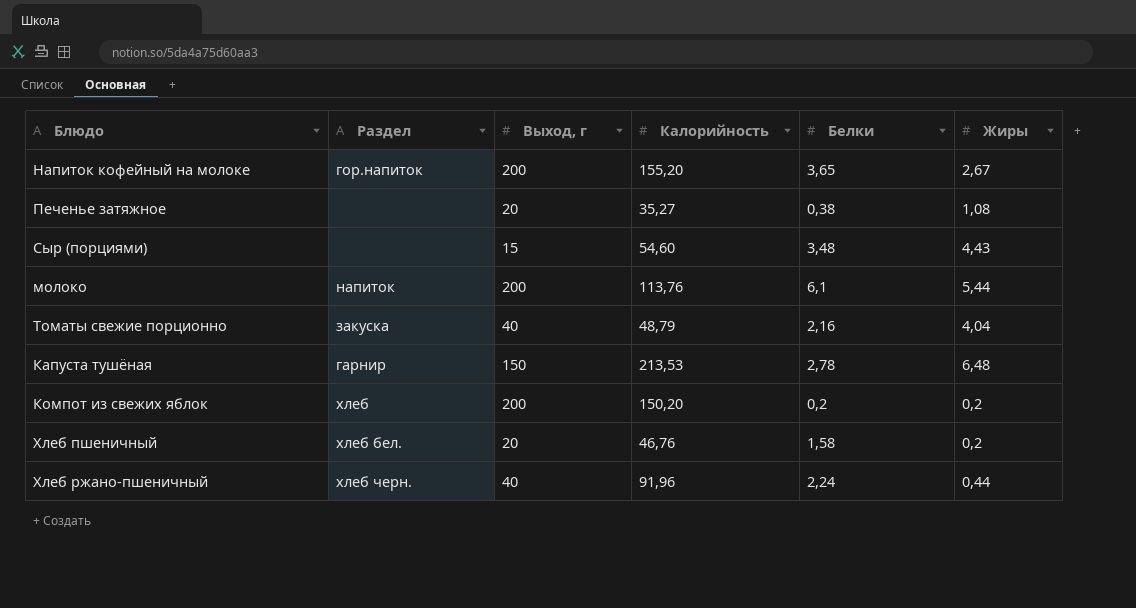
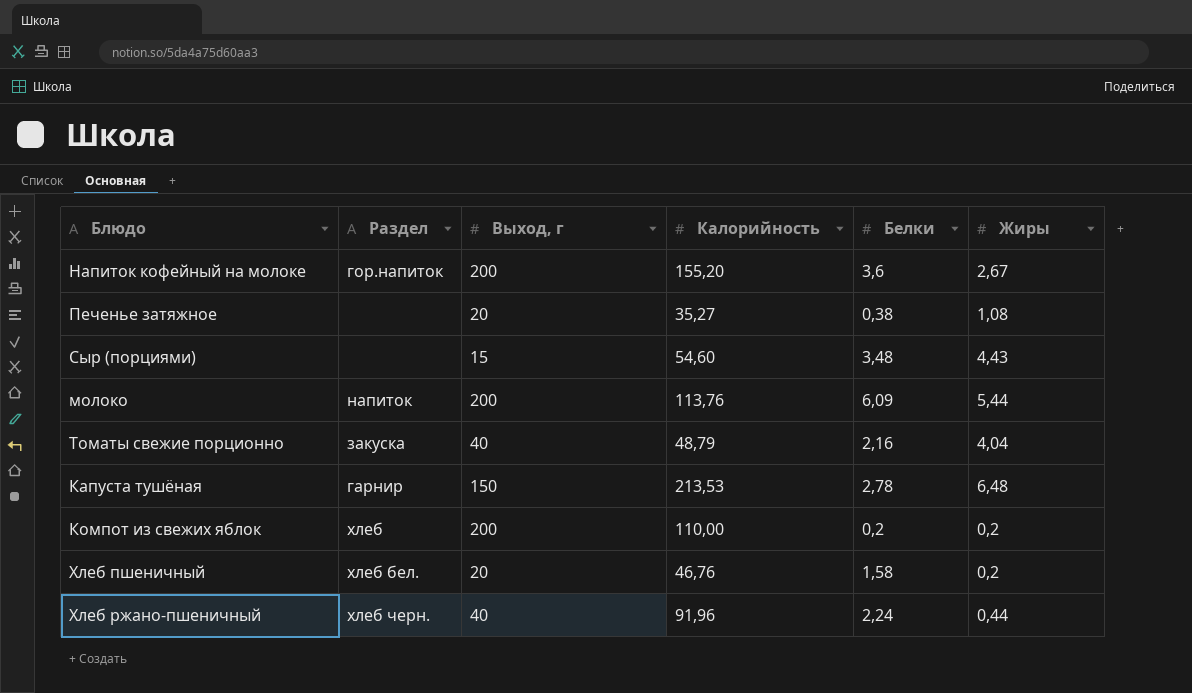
Напиток кофейный на молоке | Белки: 3,65 -> 3,6
молоко | Белки: 6,1 -> 6,09
Компот из свежих яблок | Калорийность: 150,20 -> 110,00

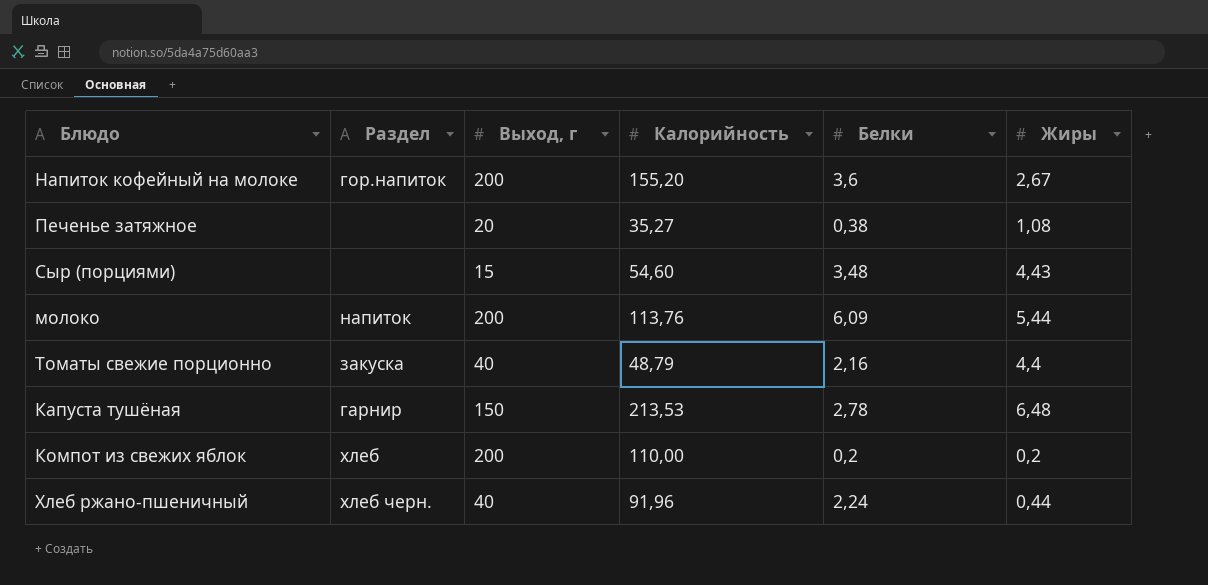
row Хлеб пшеничный: хлеб бел. | 20 | 46,76 | 1,58 | 0,2 -> none
Томаты свежие порционно | Жиры: 4,04 -> 4,4

